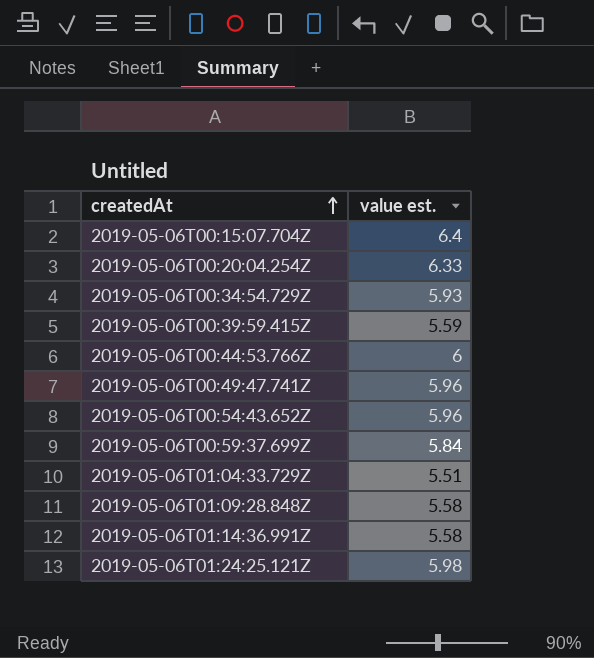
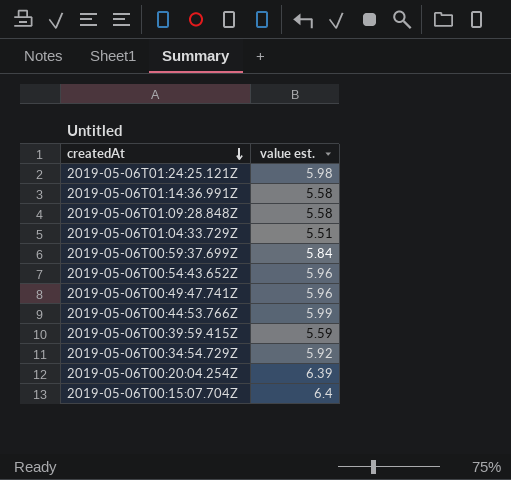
row order: createdAt ascending -> createdAt descending
2019-05-06T00:44:53.766Z | value est.: 6 -> 5.99
2019-05-06T00:34:54.729Z | value est.: 5.93 -> 5.92
2019-05-06T00:20:04.254Z | value est.: 6.33 -> 6.39

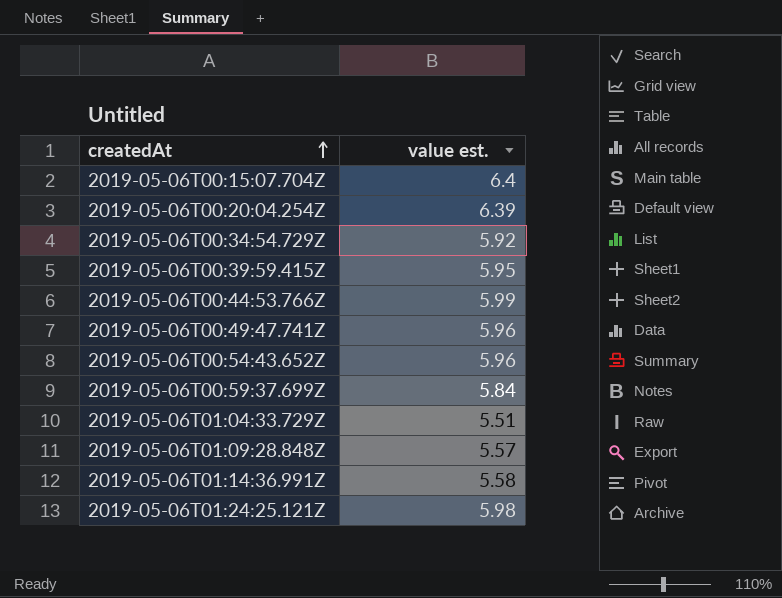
row order: createdAt descending -> createdAt ascending
2019-05-06T00:39:59.415Z | value est.: 5.59 -> 5.95
2019-05-06T01:09:28.848Z | value est.: 5.58 -> 5.57

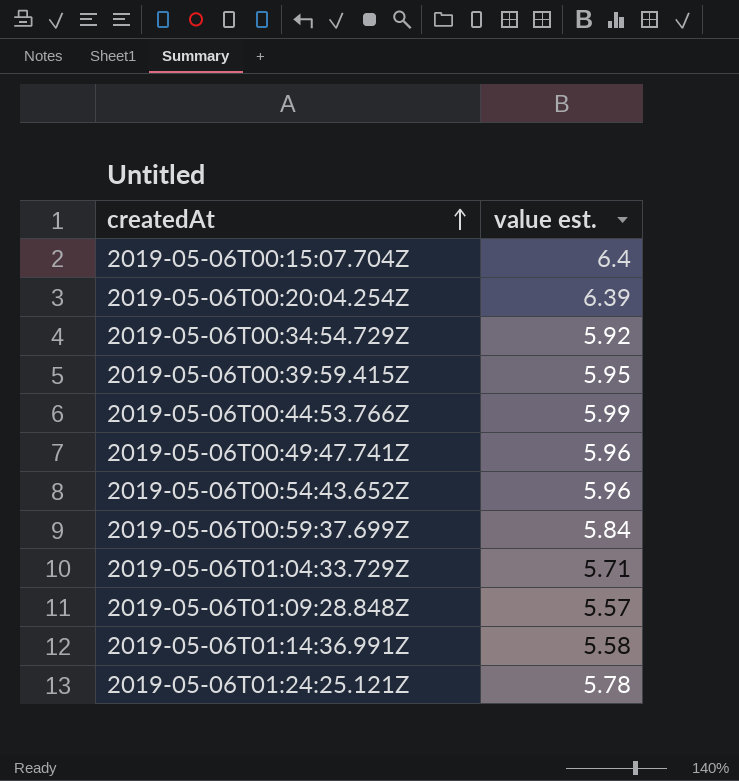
2019-05-06T01:04:33.729Z | value est.: 5.51 -> 5.71
2019-05-06T01:24:25.121Z | value est.: 5.98 -> 5.78

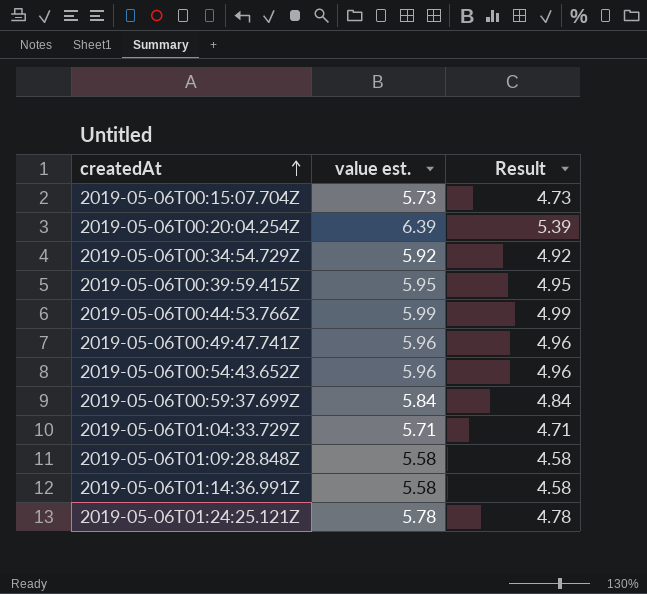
column Result | formula: none -> [value est.] - 1
2019-05-06T00:15:07.704Z | value est.: 6.4 -> 5.73
2019-05-06T01:09:28.848Z | value est.: 5.57 -> 5.58

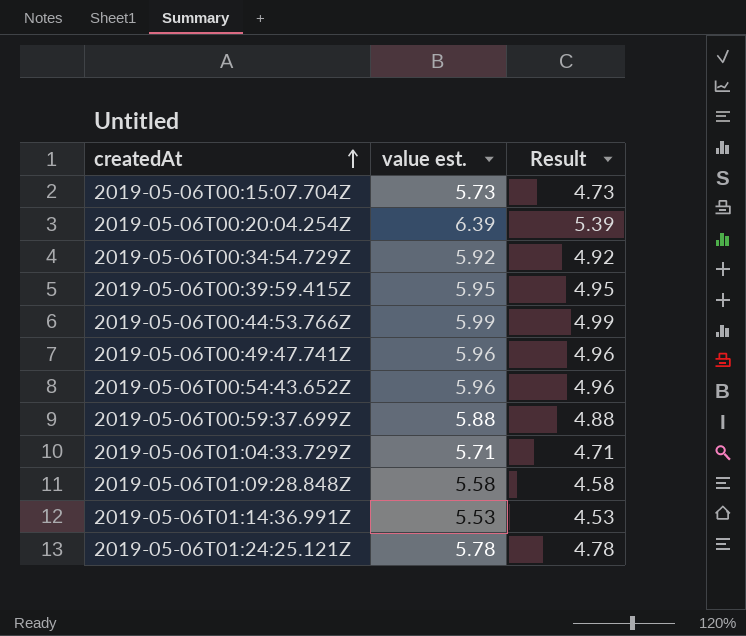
2019-05-06T00:59:37.699Z | value est.: 5.84 -> 5.88
2019-05-06T00:59:37.699Z | Result: 4.84 -> 4.88
2019-05-06T01:14:36.991Z | value est.: 5.58 -> 5.53
2019-05-06T01:14:36.991Z | Result: 4.58 -> 4.53

